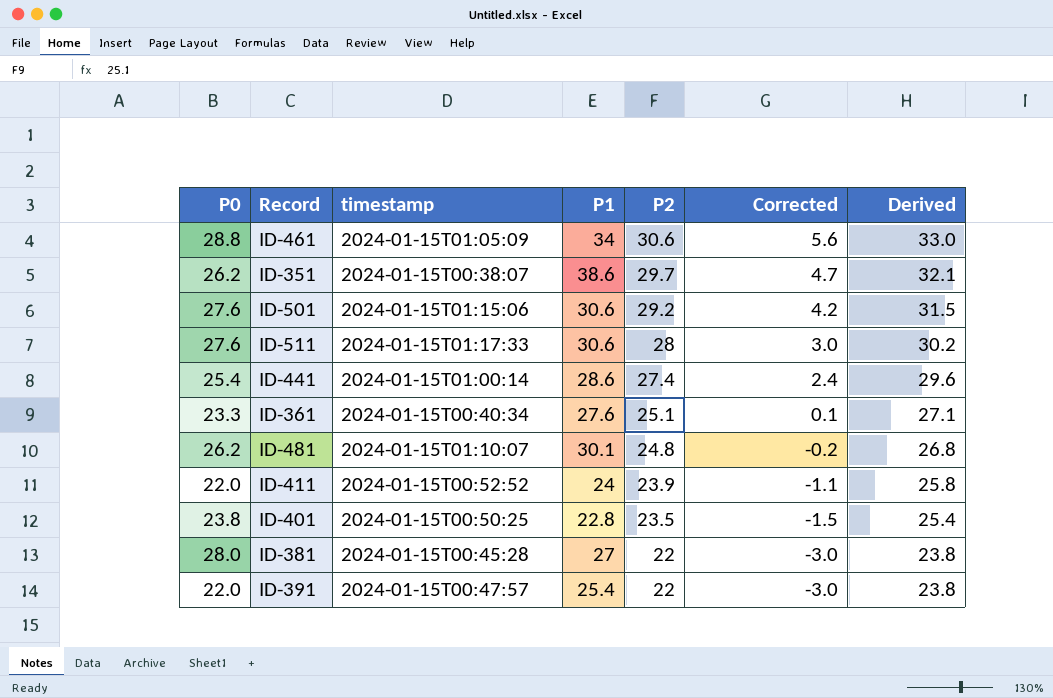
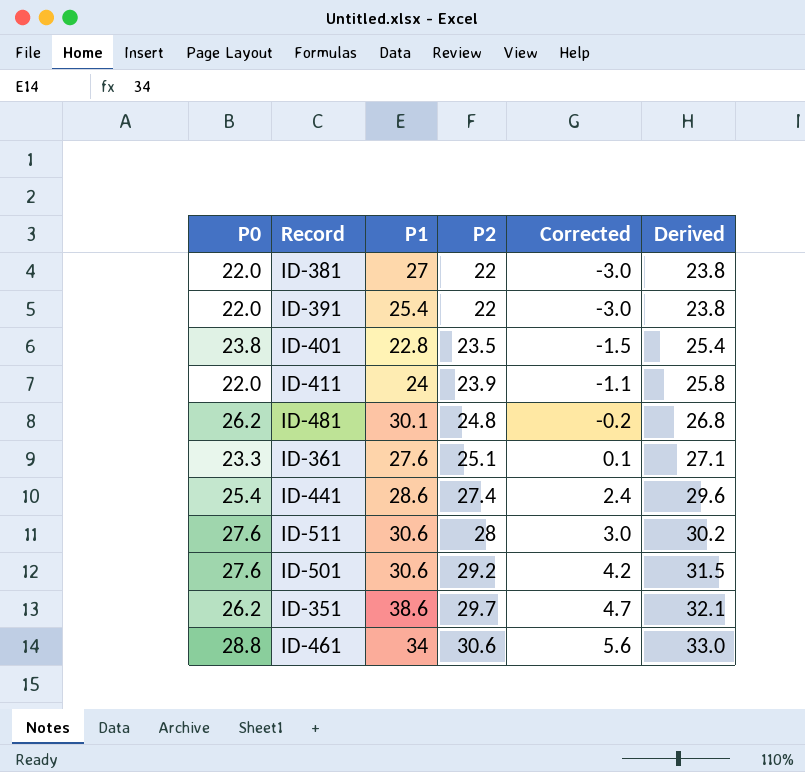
row order: P2 descending -> P2 ascending
column timestamp | position: 3 -> none
ID-381 | P0: 28.0 -> 22.0

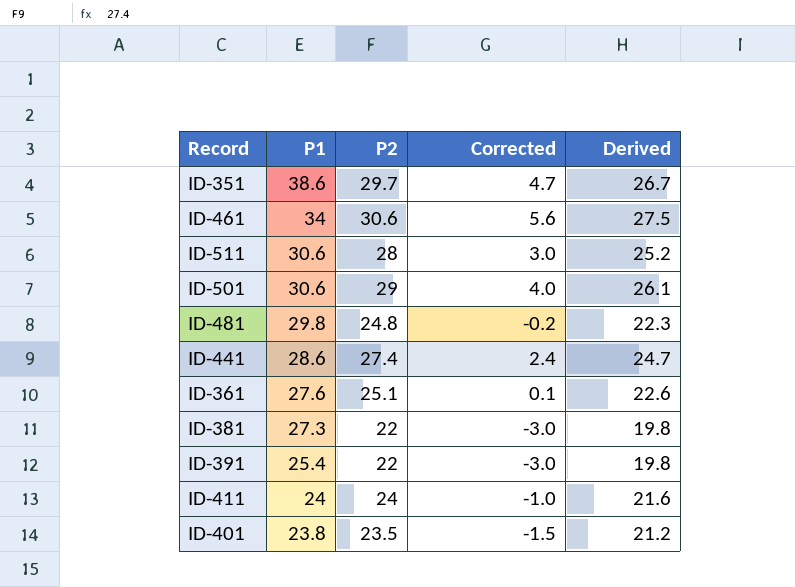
row order: P2 ascending -> P1 descending
column P0 | position: 1 -> none
column Derived | formula: [P2] * 1.08 -> [P2] * 0.9
ID-501 | P2: 29.2 -> 29
ID-501 | Corrected: 4.2 -> 4.0
ID-481 | P1: 30.1 -> 29.8
ID-381 | P1: 27 -> 27.3
ID-411 | P2: 23.9 -> 24
ID-411 | Corrected: -1.1 -> -1.0
ID-401 | P1: 22.8 -> 23.8

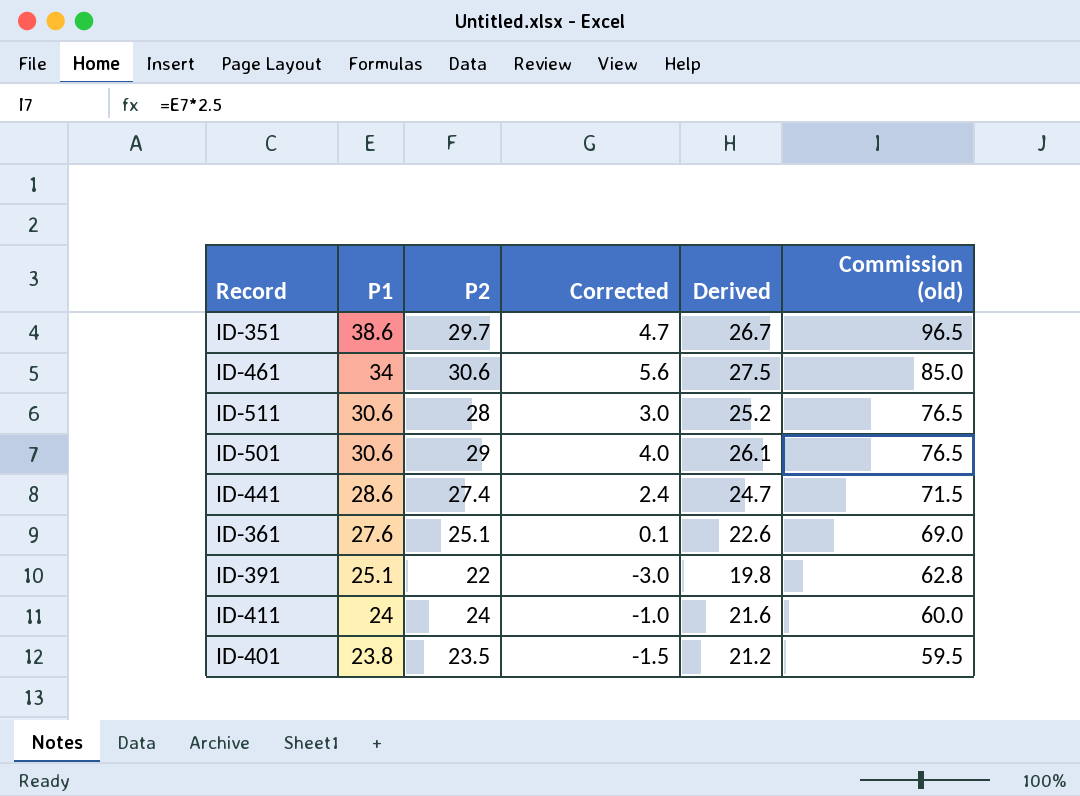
column Commission (old) | formula: none -> [P1] * 2.5
row ID-481: 29.8 | 24.8 | -0.2 | 22.3 -> none
row ID-381: 27.3 | 22 | -3.0 | 19.8 -> none
ID-391 | P1: 25.4 -> 25.1

